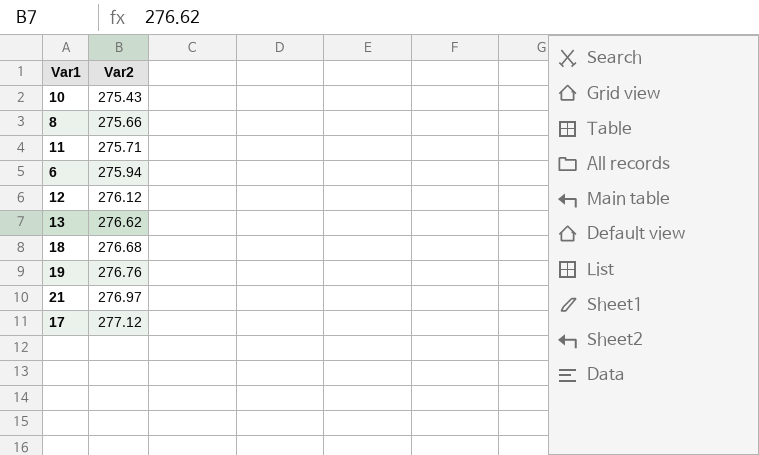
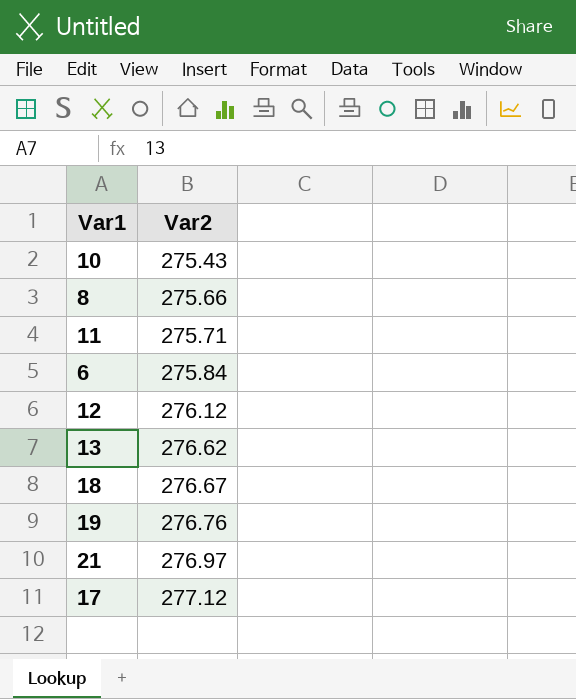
6 | Var2: 275.94 -> 275.84
18 | Var2: 276.68 -> 276.67

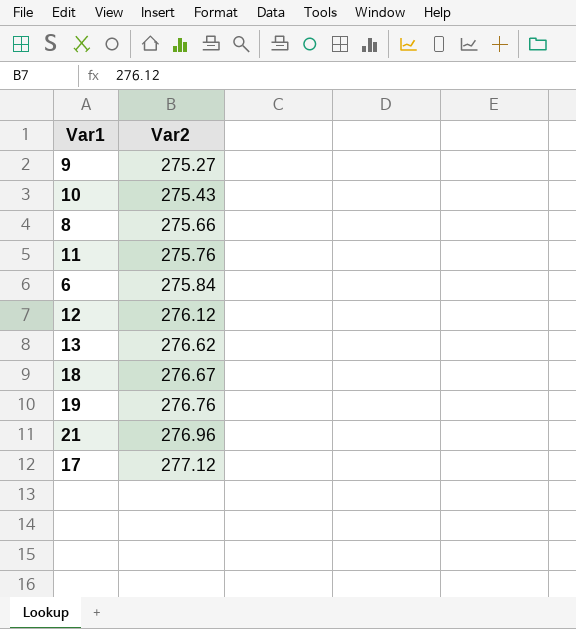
row 9: none -> 275.27
11 | Var2: 275.71 -> 275.76
21 | Var2: 276.97 -> 276.96

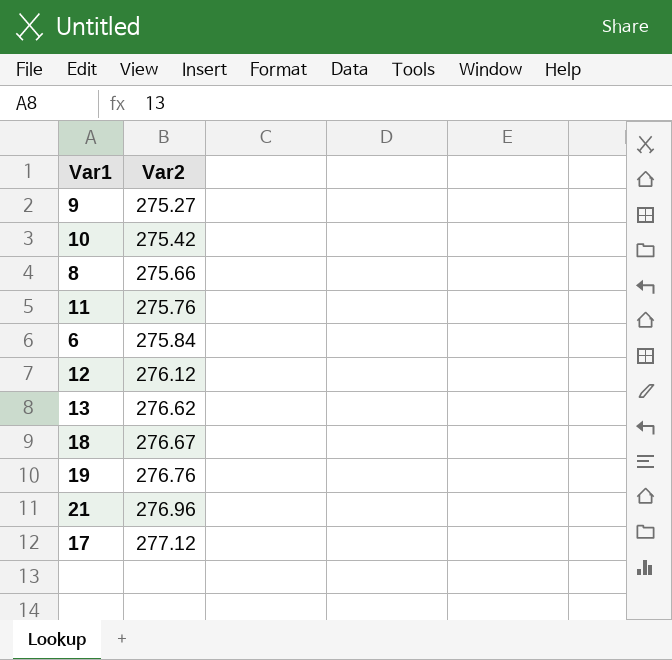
10 | Var2: 275.43 -> 275.42

